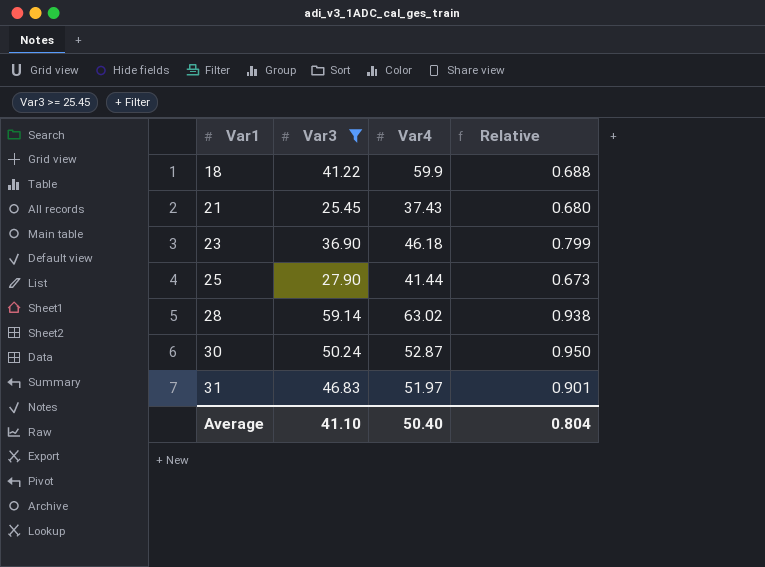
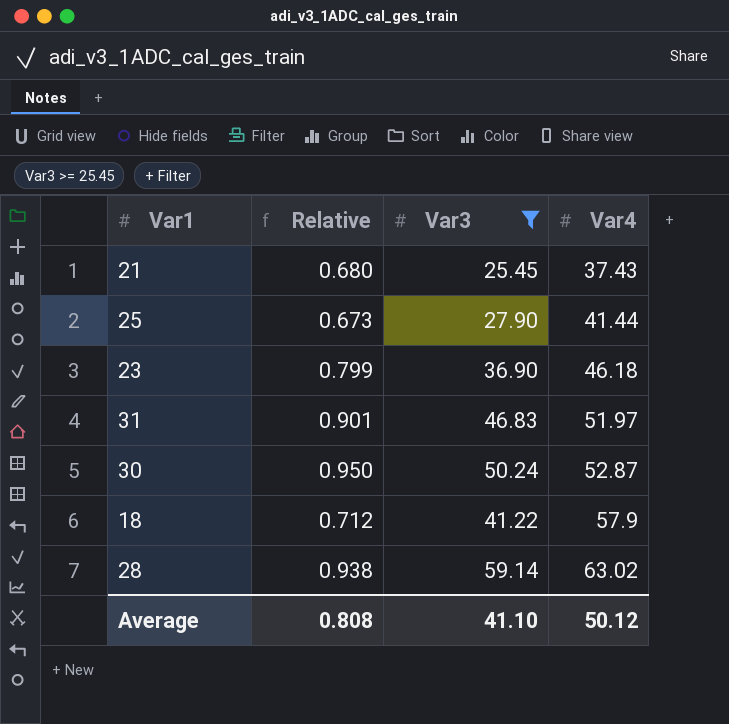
row order: Var1 ascending -> Var4 ascending
column Relative | position: 4 -> 2
18 | Relative: 0.688 -> 0.712
18 | Var4: 59.9 -> 57.9
Average | Relative: 0.804 -> 0.808
Average | Var4: 50.40 -> 50.12

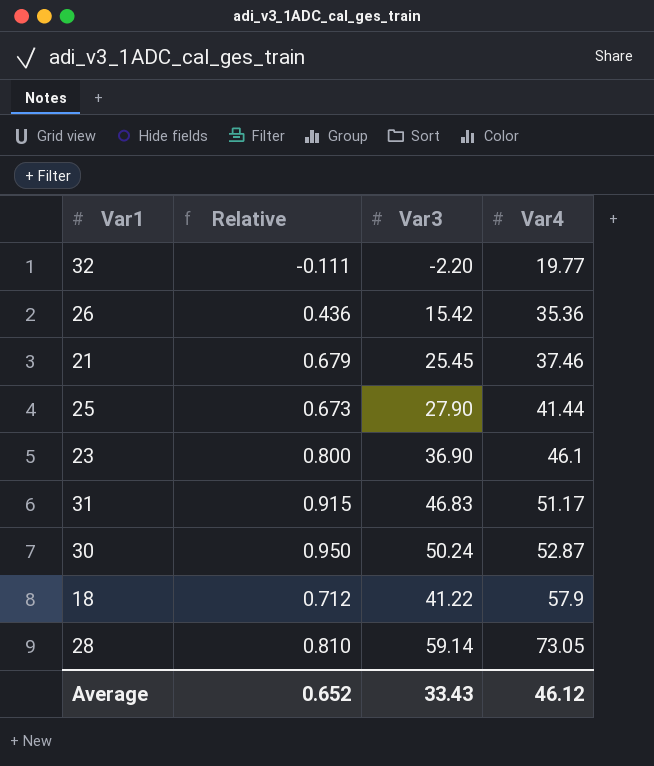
filter: Var3 >= 25.45 -> none
21 | Relative: 0.680 -> 0.679
21 | Var4: 37.43 -> 37.46
23 | Relative: 0.799 -> 0.800
23 | Var4: 46.18 -> 46.1
31 | Relative: 0.901 -> 0.915
31 | Var4: 51.97 -> 51.17
28 | Relative: 0.938 -> 0.810
28 | Var4: 63.02 -> 73.05
Average | Relative: 0.808 -> 0.652
Average | Var3: 41.10 -> 33.43
Average | Var4: 50.12 -> 46.12

